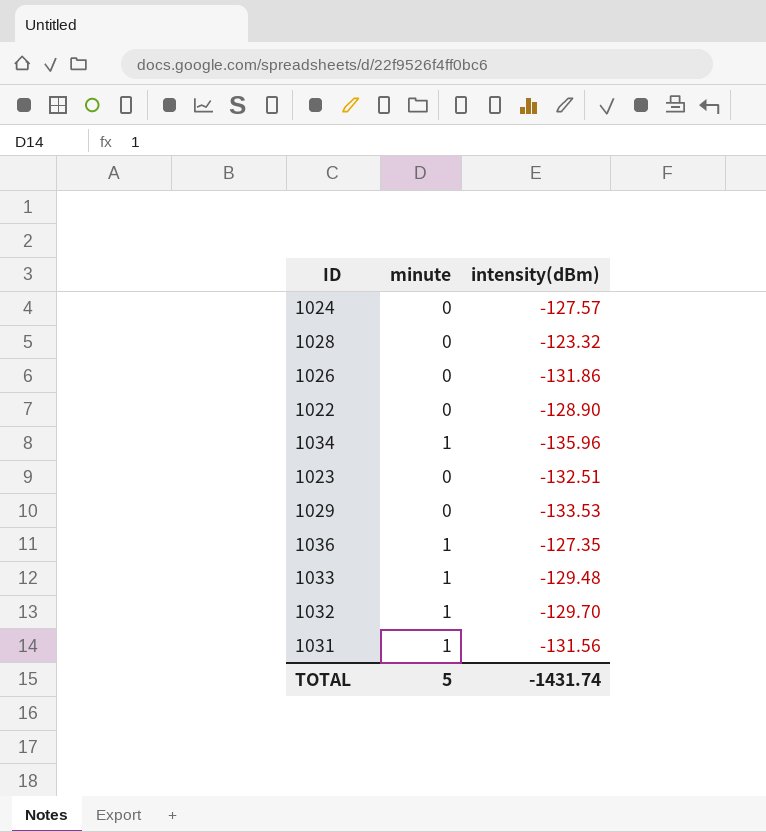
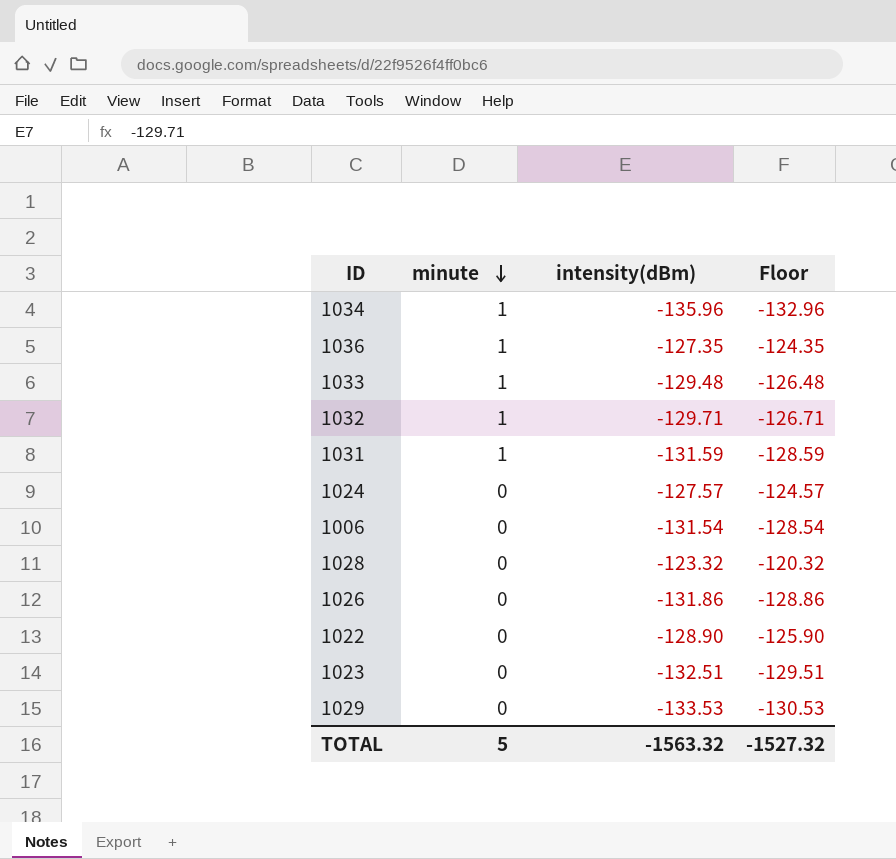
row order: none -> minute descending
column Floor | formula: none -> [intensity(dBm)] + 3
1032 | intensity(dBm): -129.70 -> -129.71
1031 | intensity(dBm): -131.56 -> -131.59
row 1006: none -> 0 | -131.54 | -128.54
TOTAL | intensity(dBm): -1431.74 -> -1563.32

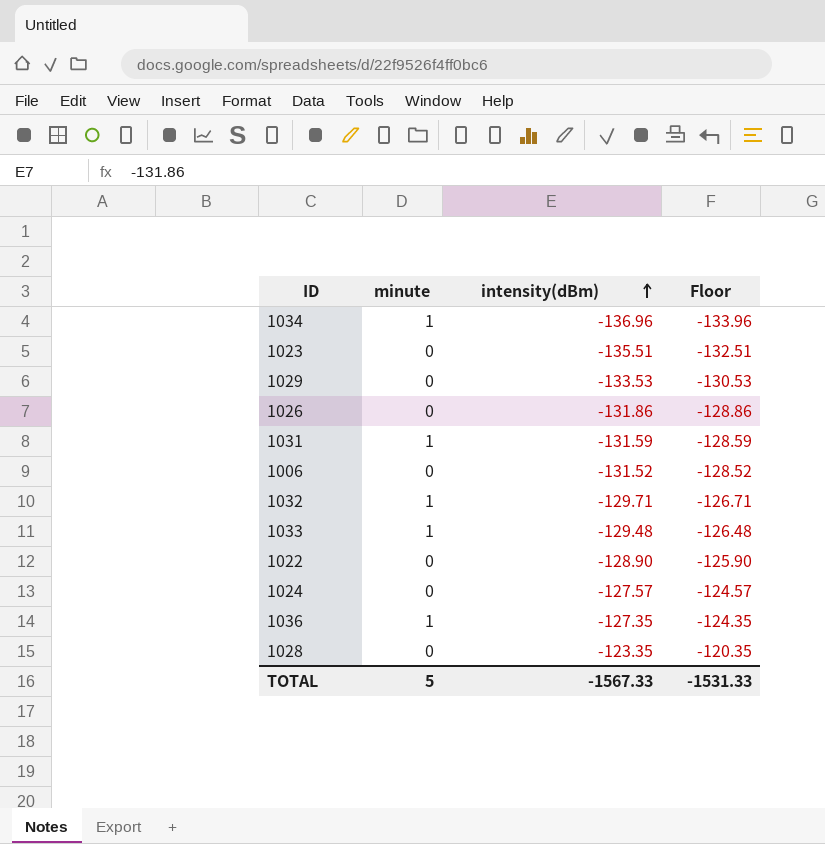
row order: minute descending -> intensity(dBm) ascending
1034 | intensity(dBm): -135.96 -> -136.96
1034 | Floor: -132.96 -> -133.96
1023 | intensity(dBm): -132.51 -> -135.51
1023 | Floor: -129.51 -> -132.51
1006 | intensity(dBm): -131.54 -> -131.52
1006 | Floor: -128.54 -> -128.52
1028 | intensity(dBm): -123.32 -> -123.35
1028 | Floor: -120.32 -> -120.35
TOTAL | intensity(dBm): -1563.32 -> -1567.33
TOTAL | Floor: -1527.32 -> -1531.33

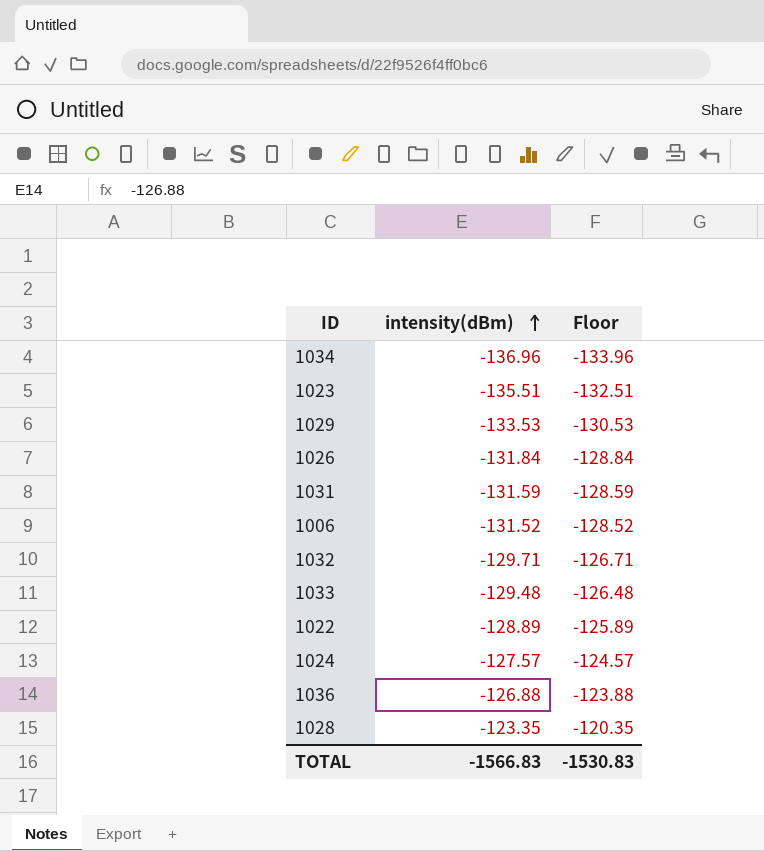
column minute | position: 2 -> none
1026 | intensity(dBm): -131.86 -> -131.84
1026 | Floor: -128.86 -> -128.84
1022 | intensity(dBm): -128.90 -> -128.89
1022 | Floor: -125.90 -> -125.89
1036 | intensity(dBm): -127.35 -> -126.88
1036 | Floor: -124.35 -> -123.88
TOTAL | intensity(dBm): -1567.33 -> -1566.83
TOTAL | Floor: -1531.33 -> -1530.83

